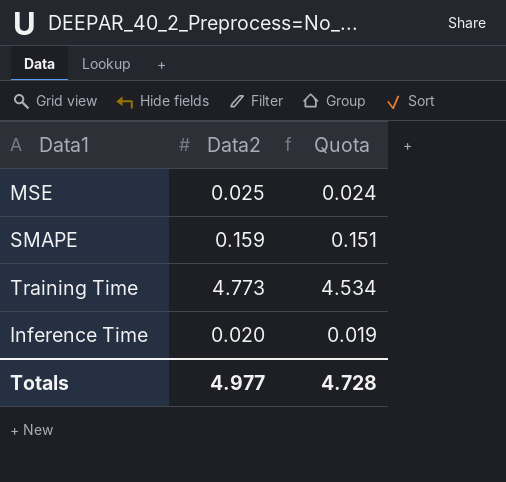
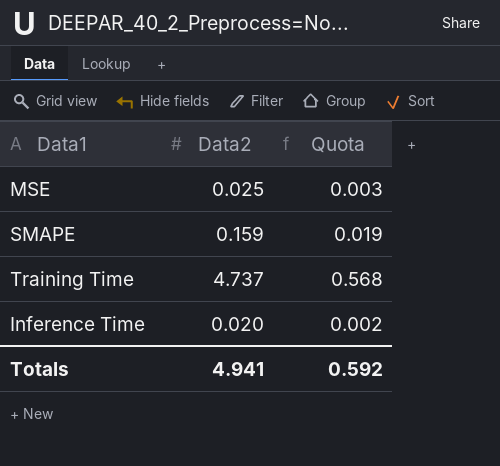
column Quota | formula: [Data2] * 0.95 -> [Data2] * 0.12
Training Time | Data2: 4.773 -> 4.737
Totals | Data2: 4.977 -> 4.941
Totals | Quota: 4.728 -> 0.592

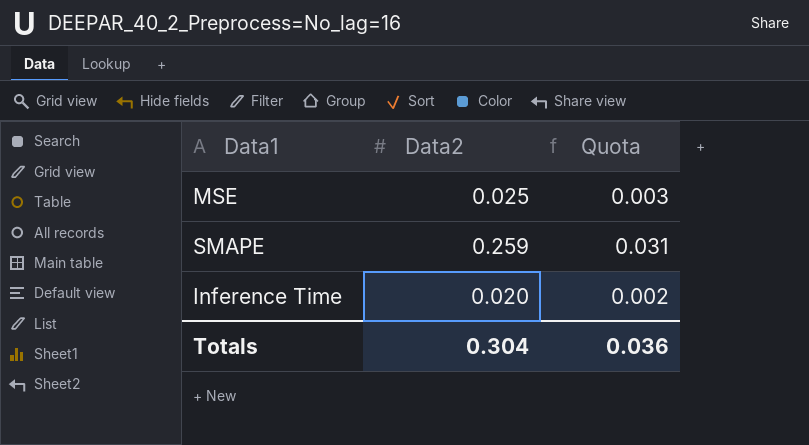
row Training Time: 4.737 | 0.568 -> none
SMAPE | Data2: 0.159 -> 0.259
SMAPE | Quota: 0.019 -> 0.031
Totals | Data2: 4.941 -> 0.304
Totals | Quota: 0.592 -> 0.036

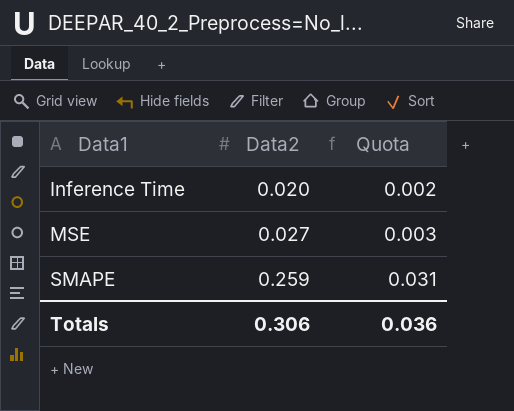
row order: none -> Data1 ascending
MSE | Data2: 0.025 -> 0.027
Totals | Data2: 0.304 -> 0.306

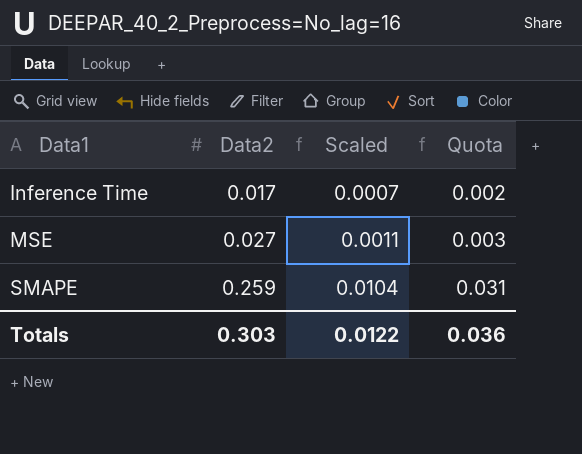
column Scaled | formula: none -> [Data2] * 0.04
Inference Time | Data2: 0.020 -> 0.017
Totals | Data2: 0.306 -> 0.303

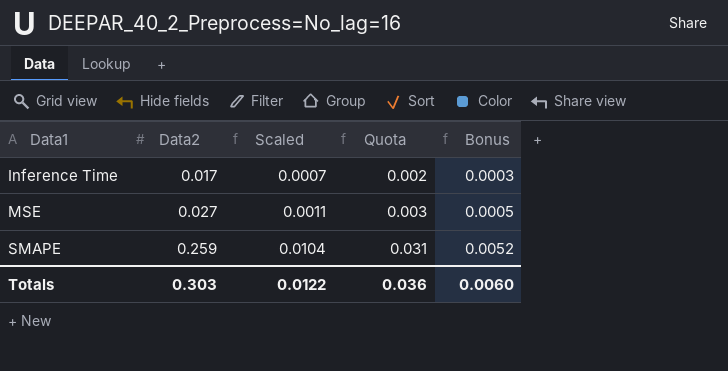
column Bonus | formula: none -> [Data2] * 0.02

